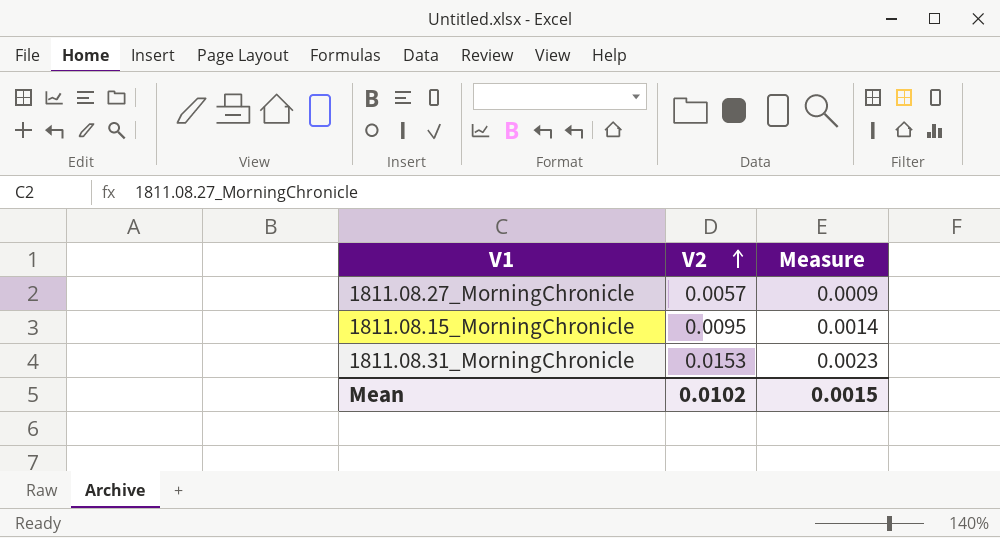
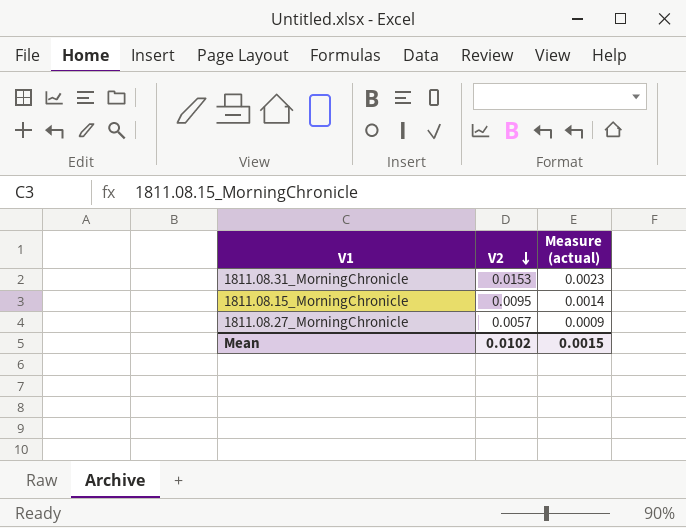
row order: V2 ascending -> V2 descending
column name: Measure -> Measure (actual)

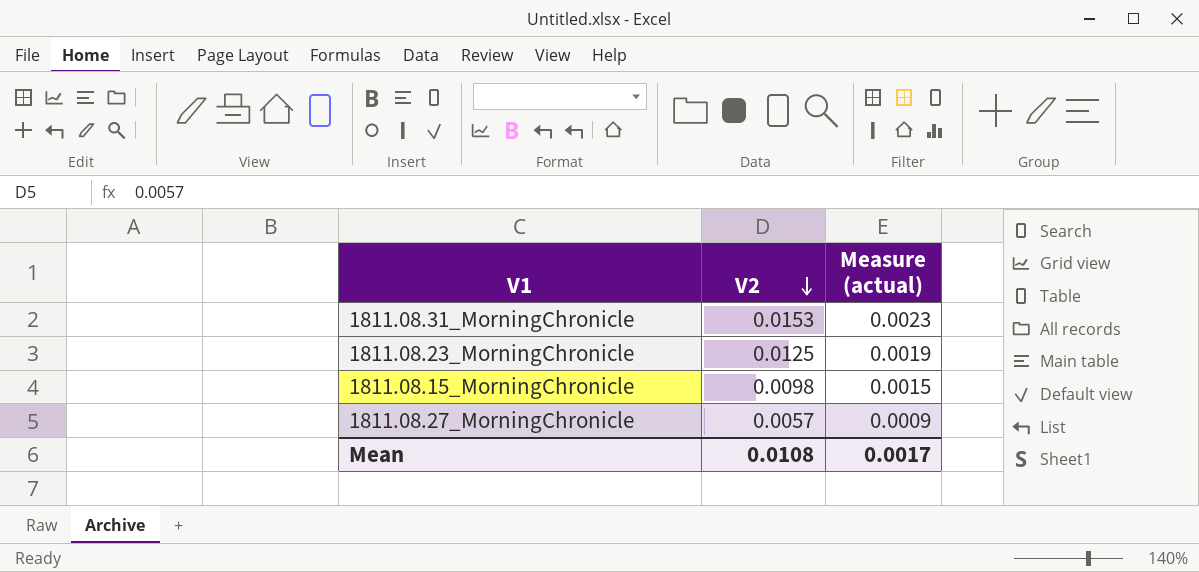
row 1811.08.23_MorningChronicle: none -> 0.0125 | 0.0019
1811.08.15_MorningChronicle | V2: 0.0095 -> 0.0098
1811.08.15_MorningChronicle | Measure (actual): 0.0014 -> 0.0015
Mean | V2: 0.0102 -> 0.0108
Mean | Measure (actual): 0.0015 -> 0.0017

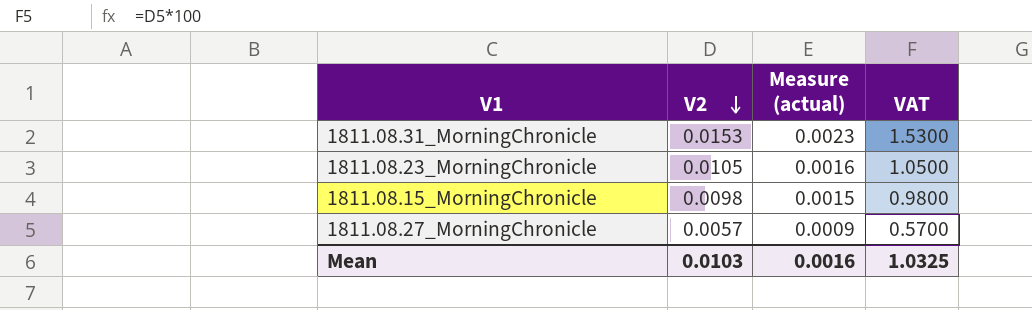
column VAT | formula: none -> [V2] * 100
1811.08.23_MorningChronicle | V2: 0.0125 -> 0.0105
1811.08.23_MorningChronicle | Measure (actual): 0.0019 -> 0.0016
Mean | V2: 0.0108 -> 0.0103
Mean | Measure (actual): 0.0017 -> 0.0016

